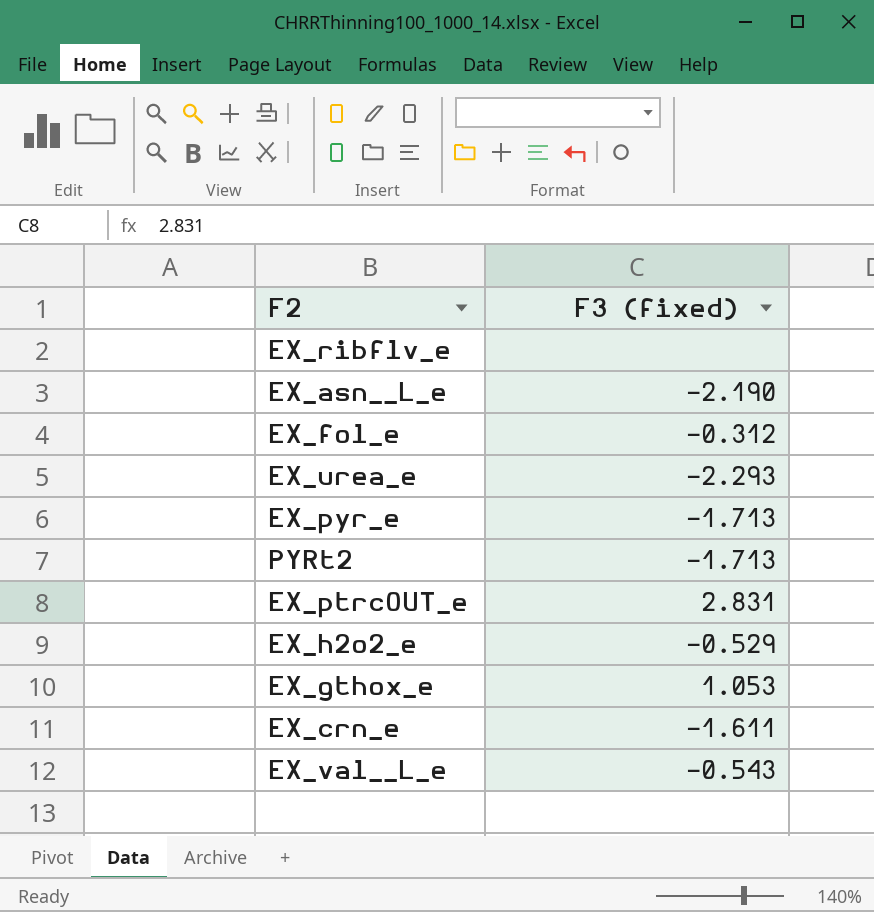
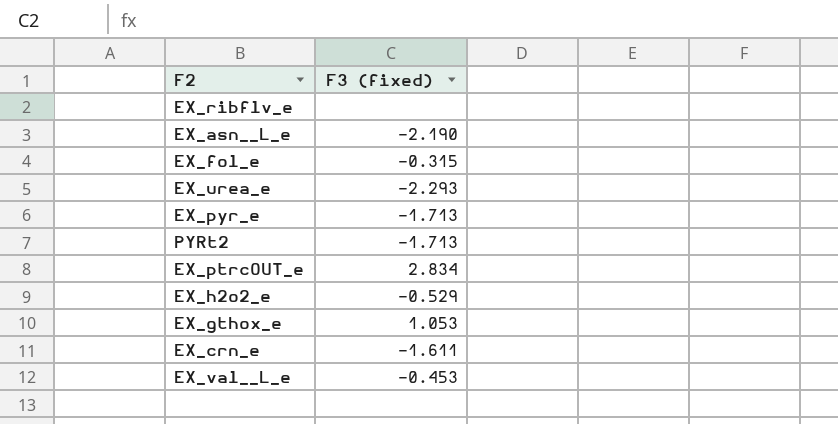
EX_fol_e | F3 (fixed): -0.312 -> -0.315
EX_ptrcOUT_e | F3 (fixed): 2.831 -> 2.834
EX_val__L_e | F3 (fixed): -0.543 -> -0.453

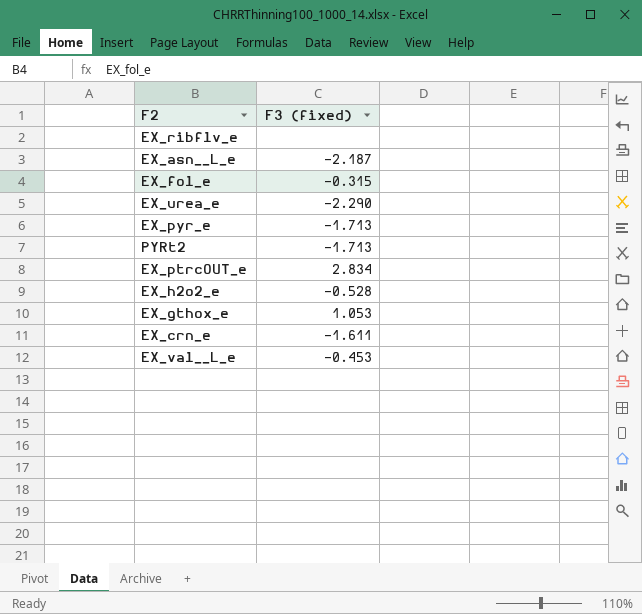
EX_asn__L_e | F3 (fixed): -2.190 -> -2.187
EX_urea_e | F3 (fixed): -2.293 -> -2.290
EX_h2o2_e | F3 (fixed): -0.529 -> -0.528

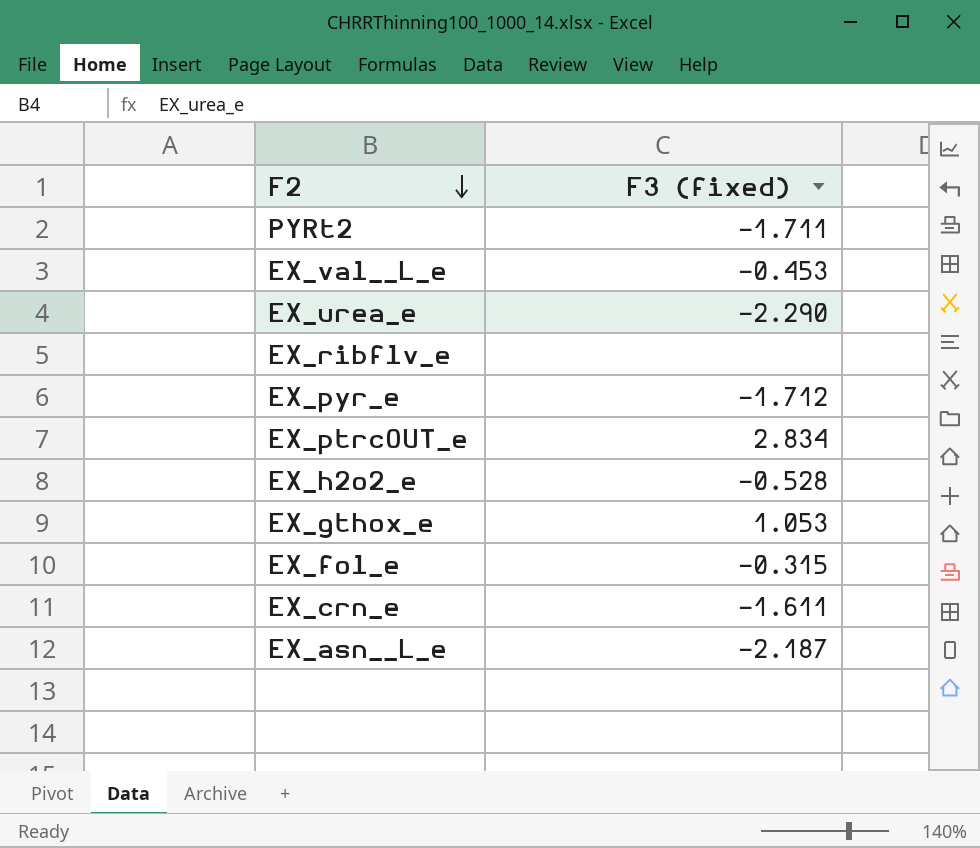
row order: none -> F2 descending
PYRt2 | F3 (fixed): -1.713 -> -1.711
EX_pyr_e | F3 (fixed): -1.713 -> -1.712

